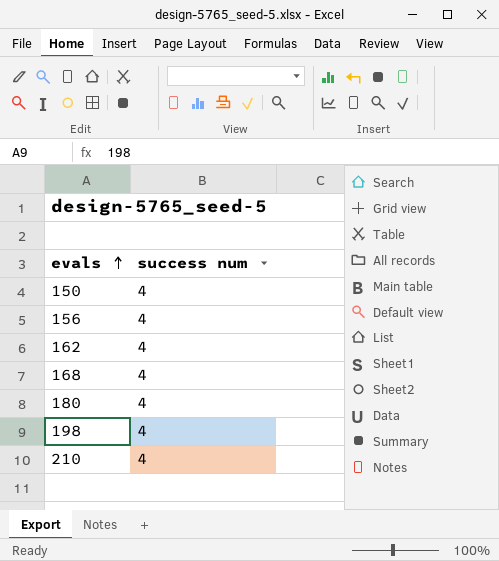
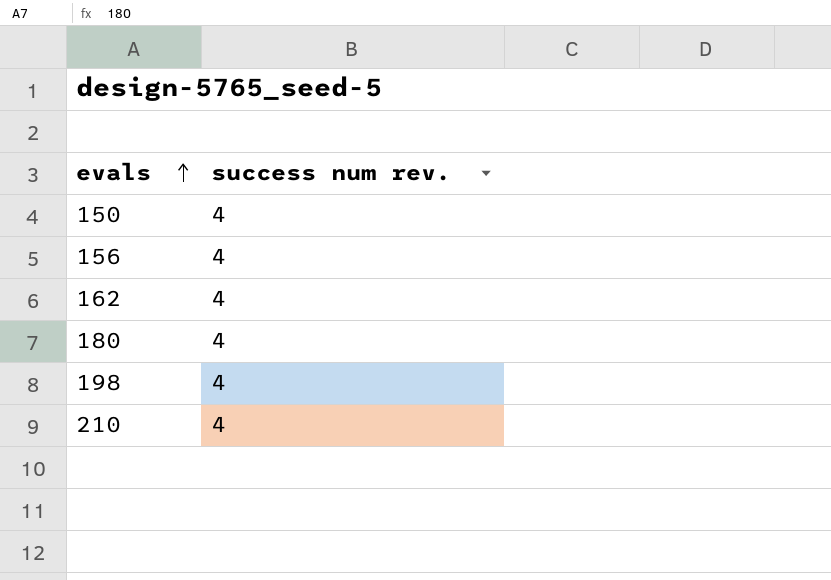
column name: success num -> success num rev.
row 168: 4 -> none

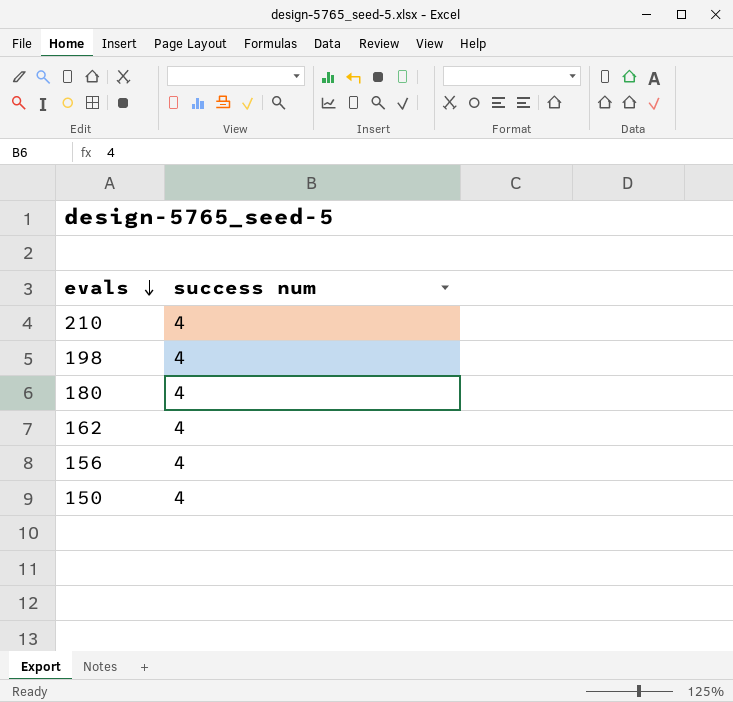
row order: evals ascending -> evals descending
column name: success num rev. -> success num

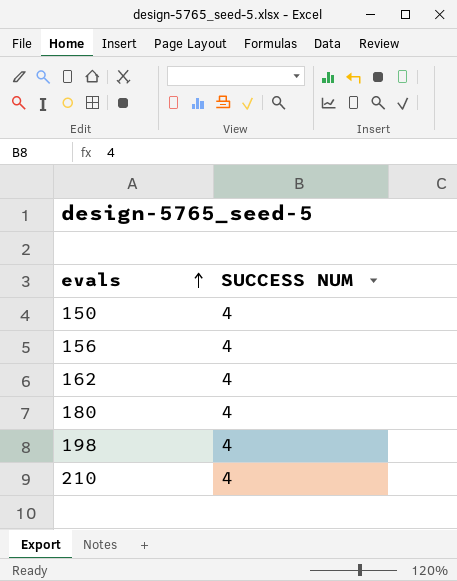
row order: evals descending -> evals ascending
column name: success num -> SUCCESS NUM

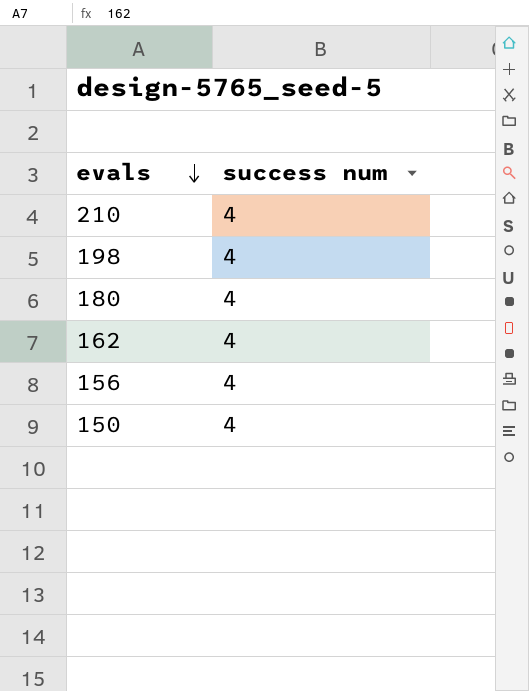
row order: evals ascending -> evals descending
column name: SUCCESS NUM -> success num

